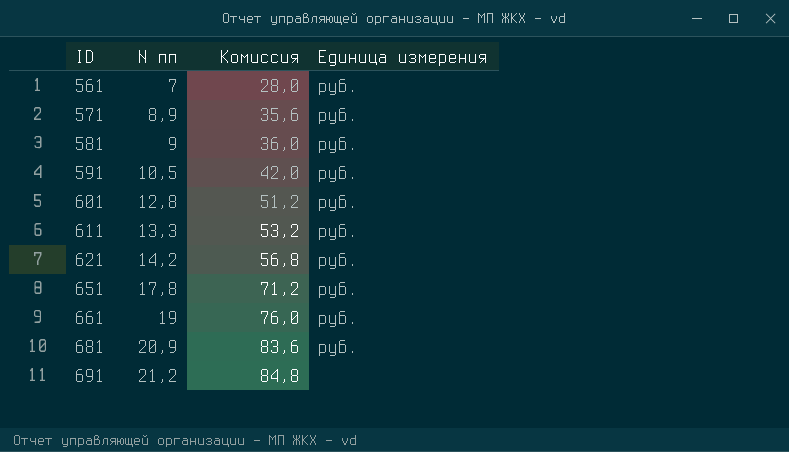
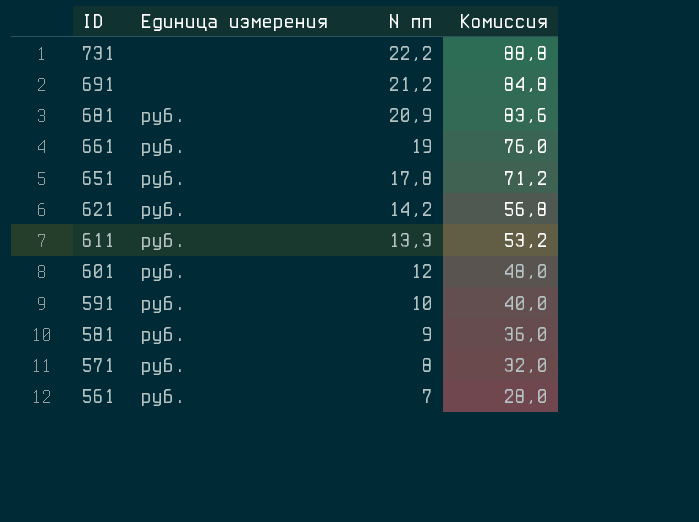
row order: ID ascending -> ID descending
column Единица измерения | position: 4 -> 2
row 731: none -> none | 22,2 | 88,8
601 | N пп: 12,8 -> 12
601 | Комиссия: 51,2 -> 48,0
591 | N пп: 10,5 -> 10
591 | Комиссия: 42,0 -> 40,0
571 | N пп: 8,9 -> 8
571 | Комиссия: 35,6 -> 32,0

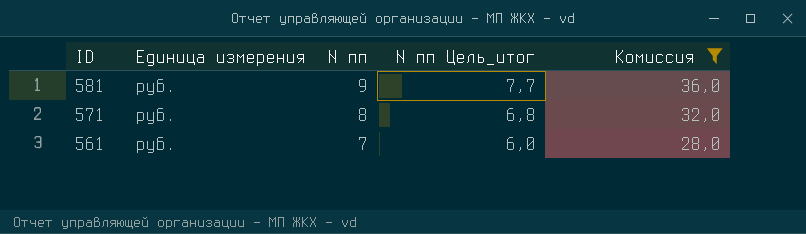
filter: none -> Комиссия <= 36,0
column N пп Цель_итог | formula: none -> [N пп] * 0,85

